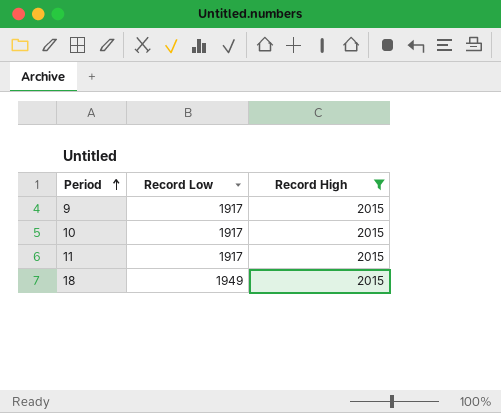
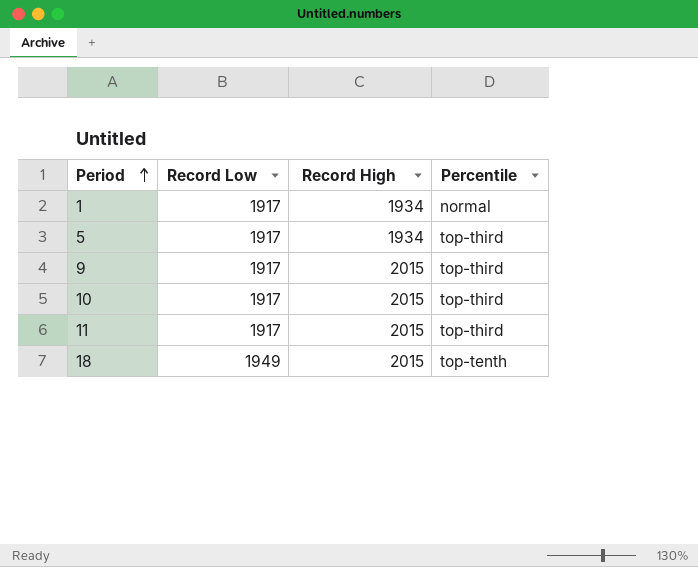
filter: Record High = 2015 -> none
column Percentile | position: none -> 4

